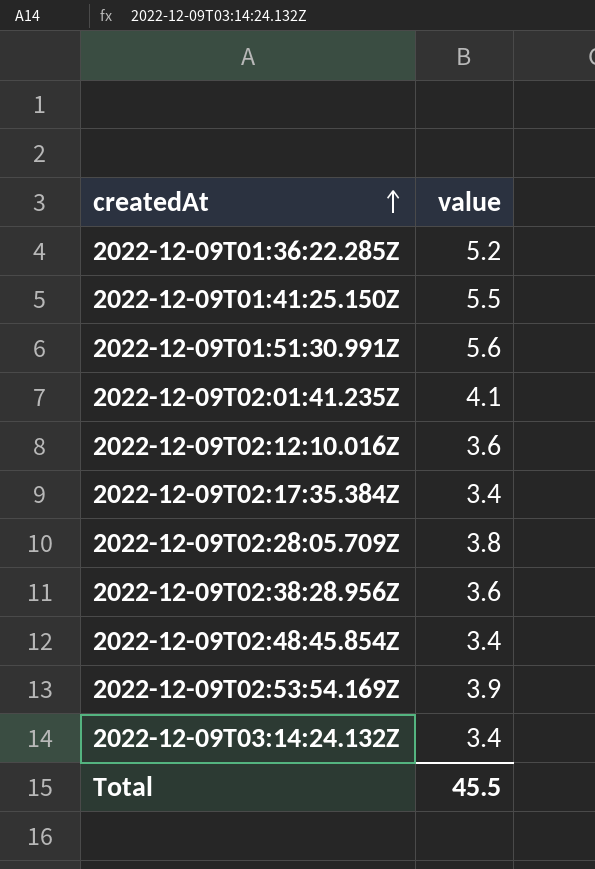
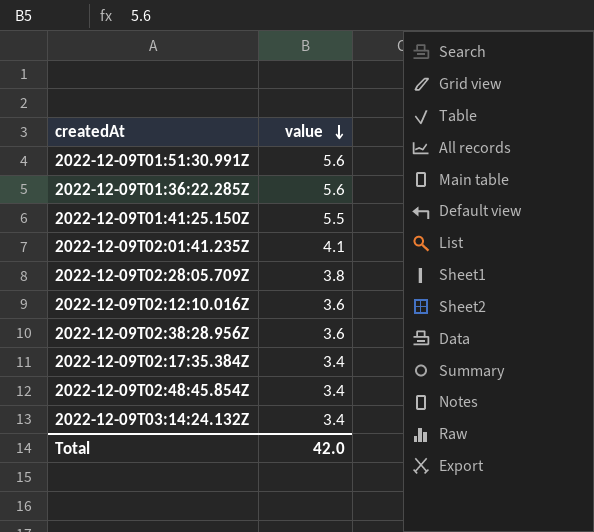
row order: createdAt ascending -> value descending
row 2022-12-09T02:53:54.169Z: 3.9 -> none
2022-12-09T01:36:22.285Z | value: 5.2 -> 5.6
Total | value: 45.5 -> 42.0

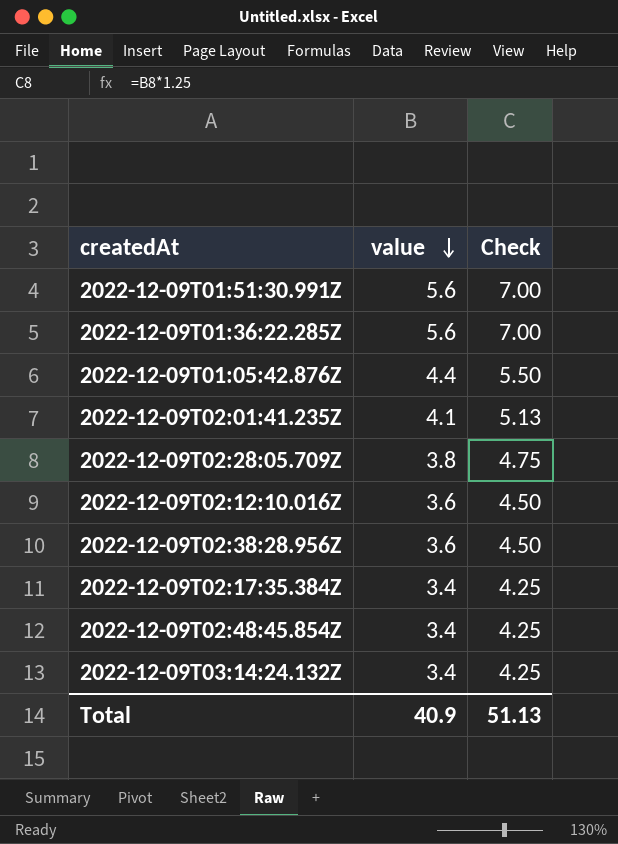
column Check | formula: none -> [value] * 1.25
row 2022-12-09T01:41:25.150Z: 5.5 -> none
row 2022-12-09T01:05:42.876Z: none -> 4.4 | 5.50
Total | value: 42.0 -> 40.9

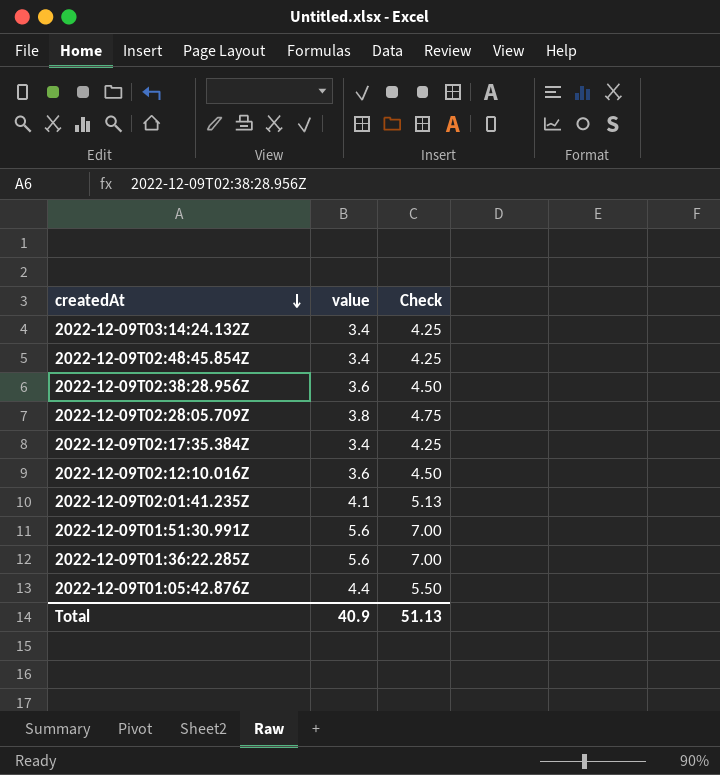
row order: value descending -> createdAt descending

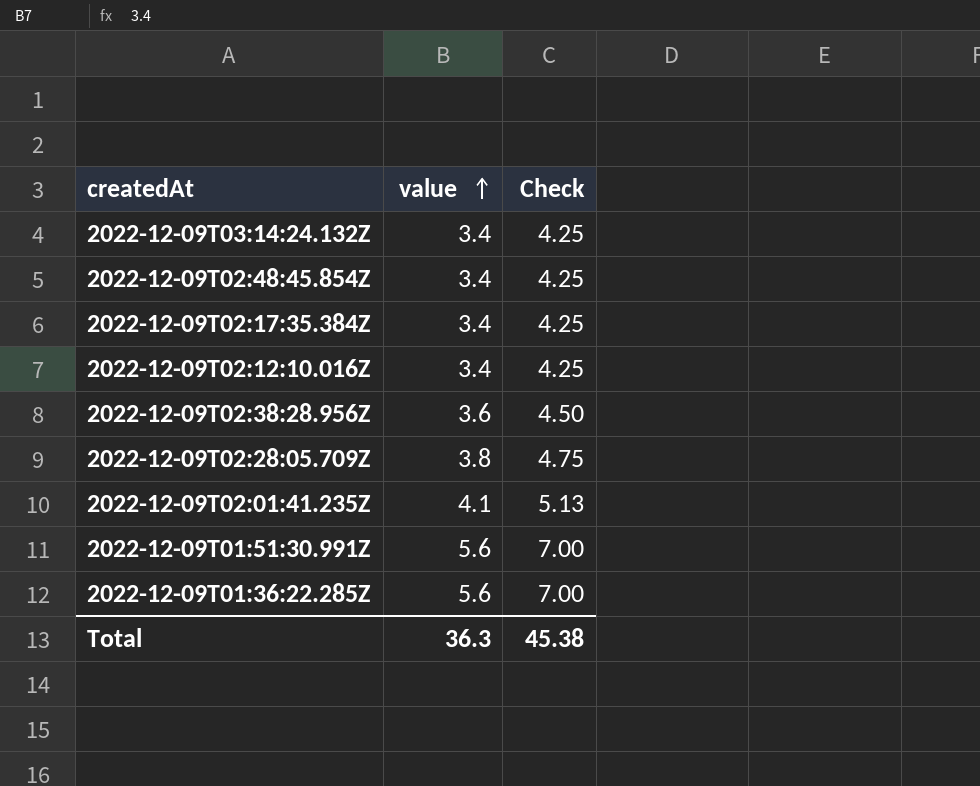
row order: createdAt descending -> value ascending
row 2022-12-09T01:05:42.876Z: 4.4 | 5.50 -> none
2022-12-09T02:12:10.016Z | value: 3.6 -> 3.4
2022-12-09T02:12:10.016Z | Check: 4.50 -> 4.25
Total | value: 40.9 -> 36.3
Total | Check: 51.13 -> 45.38

